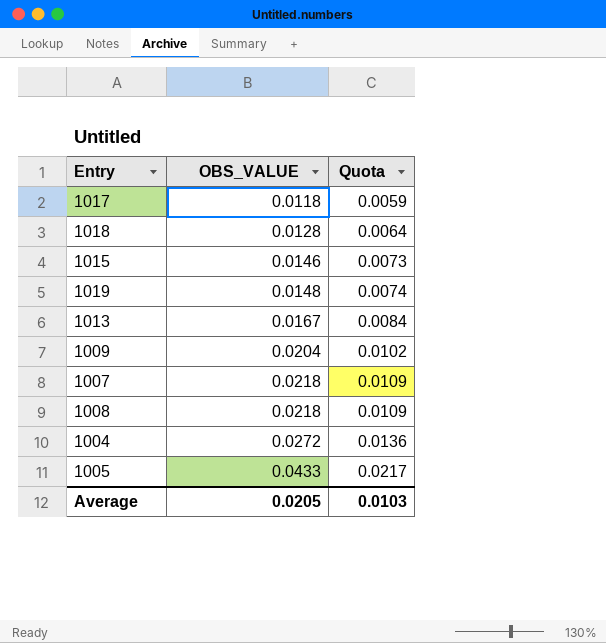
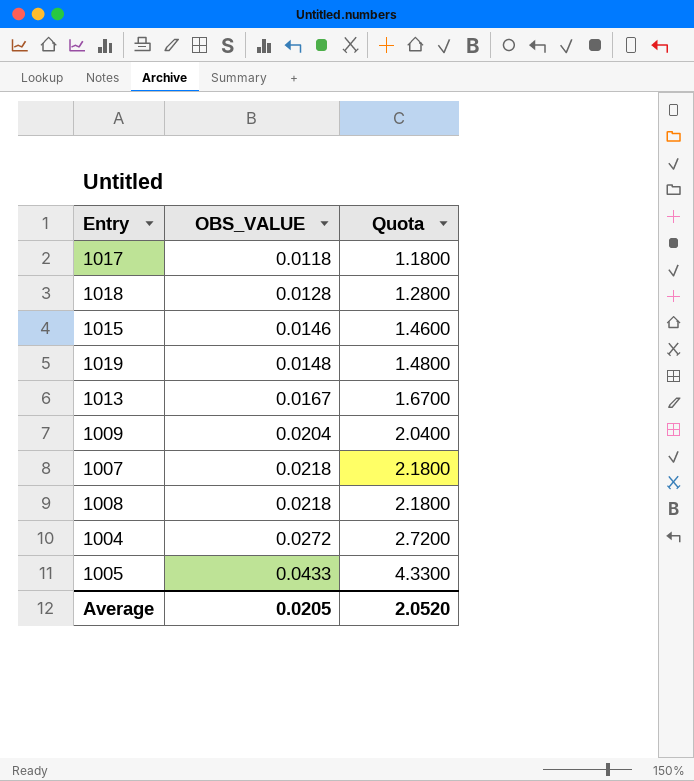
column Quota | formula: [OBS_VALUE] * 0.5 -> [OBS_VALUE] * 100
Average | Quota: 0.0103 -> 2.0520

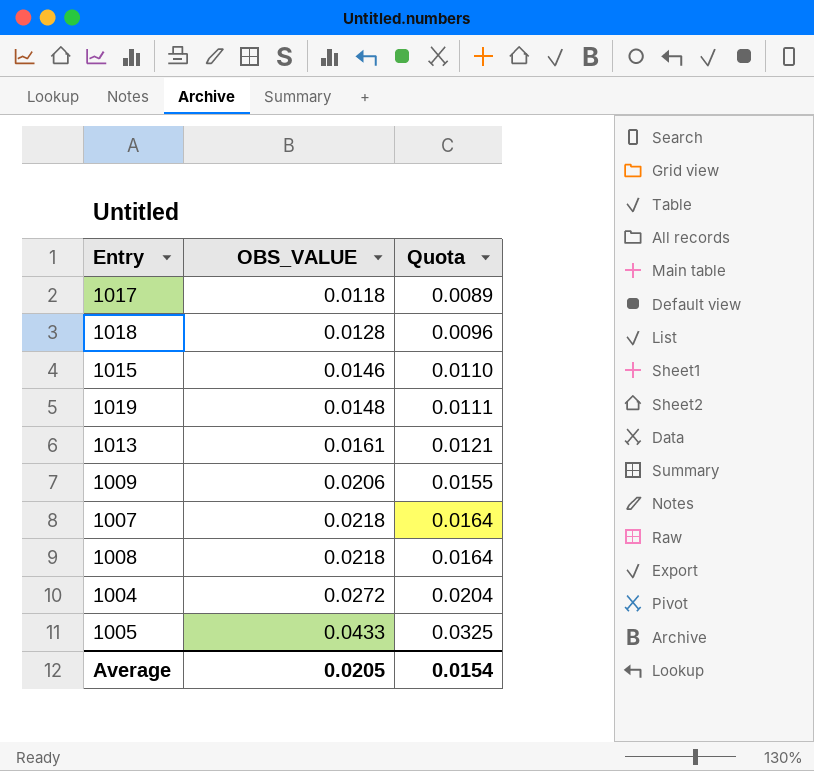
column Quota | formula: [OBS_VALUE] * 100 -> [OBS_VALUE] * 0.75
1013 | OBS_VALUE: 0.0167 -> 0.0161
1009 | OBS_VALUE: 0.0204 -> 0.0206
Average | Quota: 2.0520 -> 0.0154

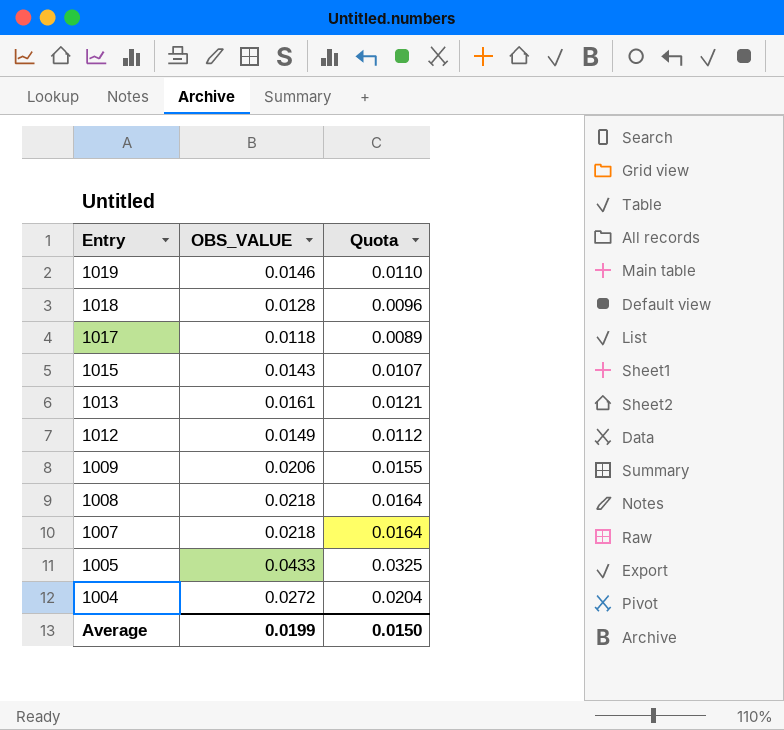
row order: OBS_VALUE ascending -> Entry descending
1019 | OBS_VALUE: 0.0148 -> 0.0146
1019 | Quota: 0.0111 -> 0.0110
1015 | OBS_VALUE: 0.0146 -> 0.0143
1015 | Quota: 0.0110 -> 0.0107
row 1012: none -> 0.0149 | 0.0112
Average | OBS_VALUE: 0.0205 -> 0.0199
Average | Quota: 0.0154 -> 0.0150

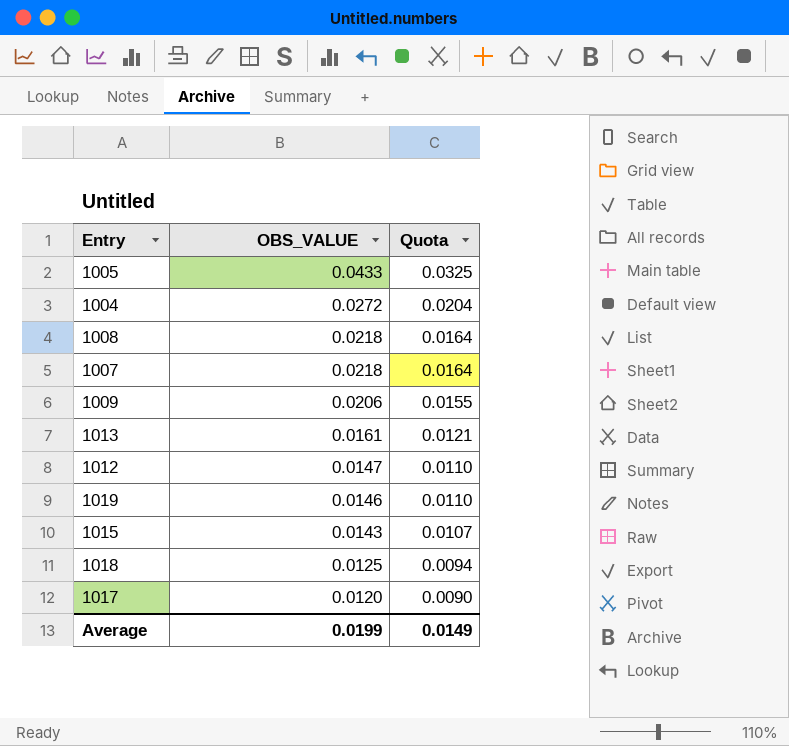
row order: Entry descending -> OBS_VALUE descending
1012 | OBS_VALUE: 0.0149 -> 0.0147
1012 | Quota: 0.0112 -> 0.0110
1018 | OBS_VALUE: 0.0128 -> 0.0125
1018 | Quota: 0.0096 -> 0.0094
1017 | OBS_VALUE: 0.0118 -> 0.0120
1017 | Quota: 0.0089 -> 0.0090
Average | Quota: 0.0150 -> 0.0149

